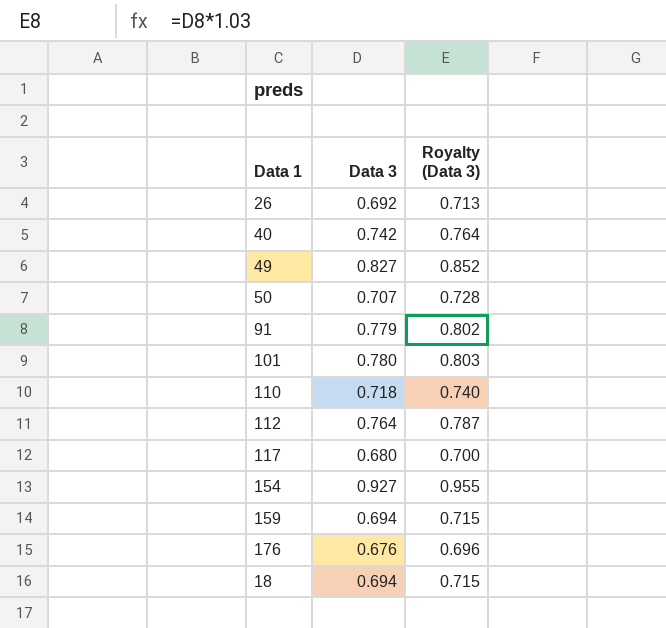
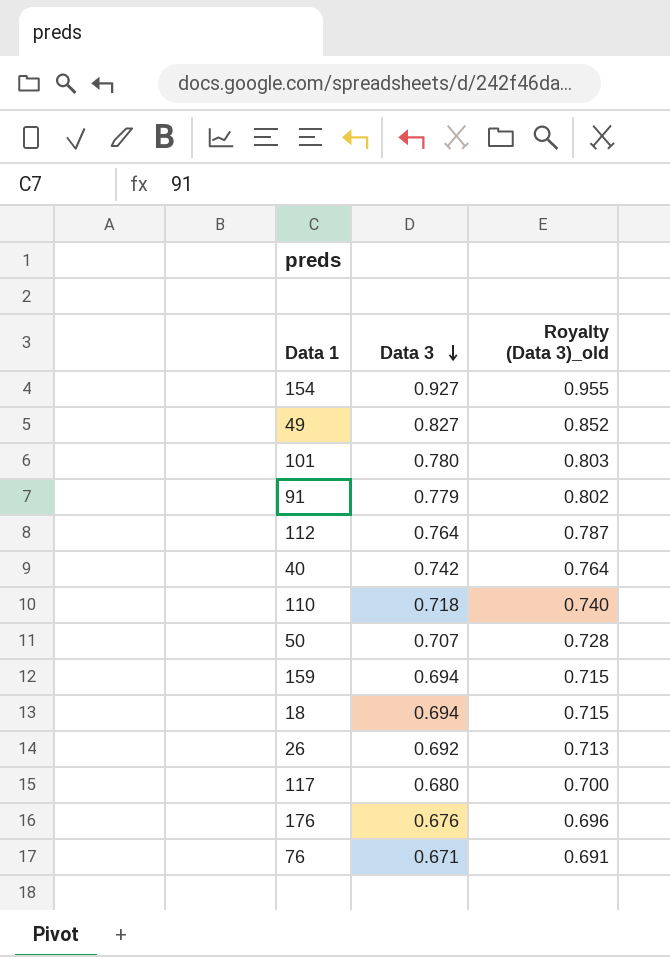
row order: none -> Data 3 descending
column name: Royalty (Data 3) -> Royalty (Data 3)_old
row 76: none -> 0.671 | 0.691

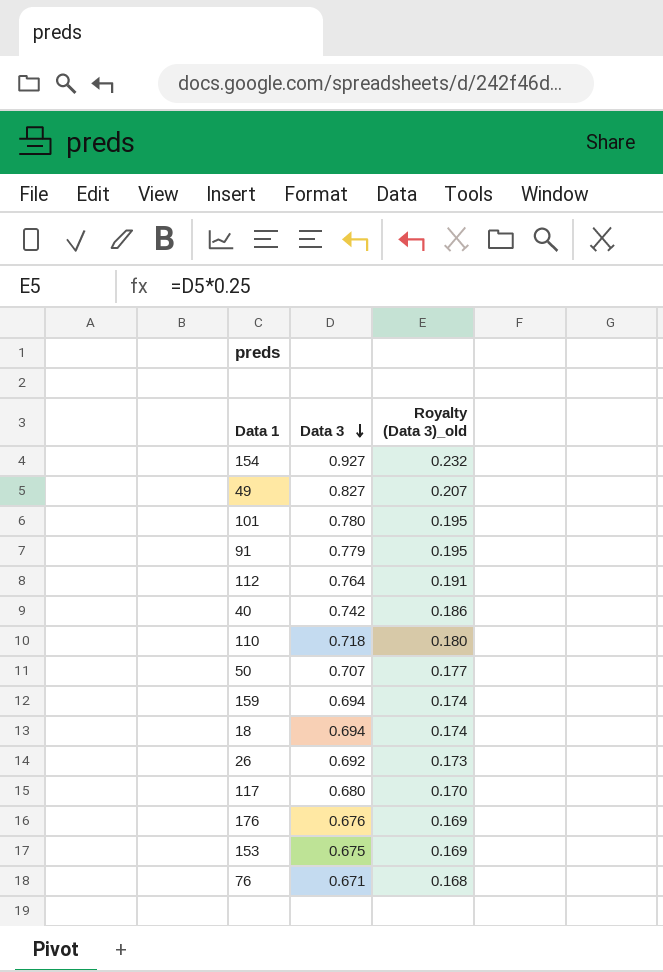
column Royalty (Data 3)_old | formula: [Data 3] * 1.03 -> [Data 3] * 0.25
row 153: none -> 0.675 | 0.169

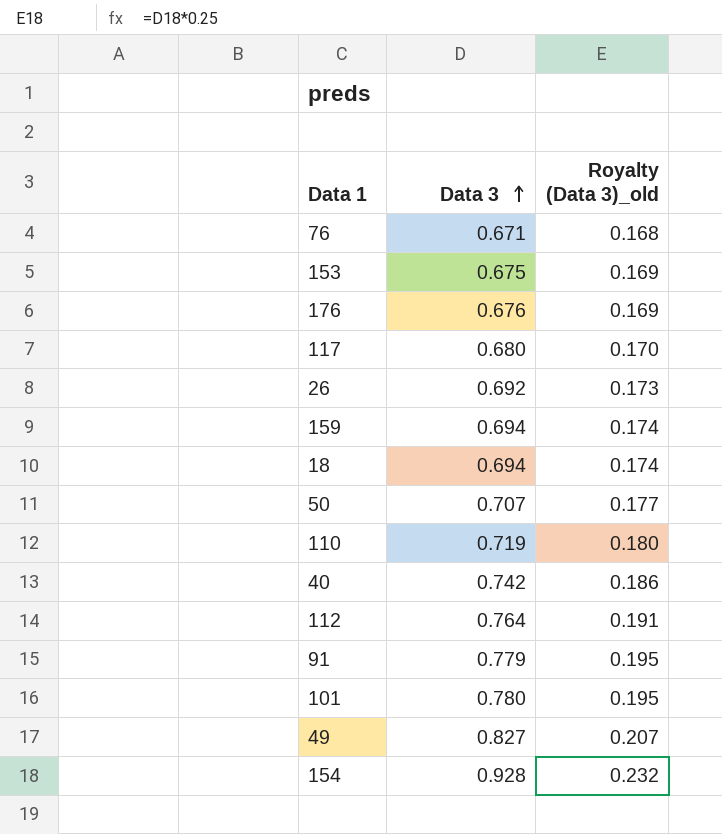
row order: Data 3 descending -> Data 3 ascending
110 | Data 3: 0.718 -> 0.719
154 | Data 3: 0.927 -> 0.928

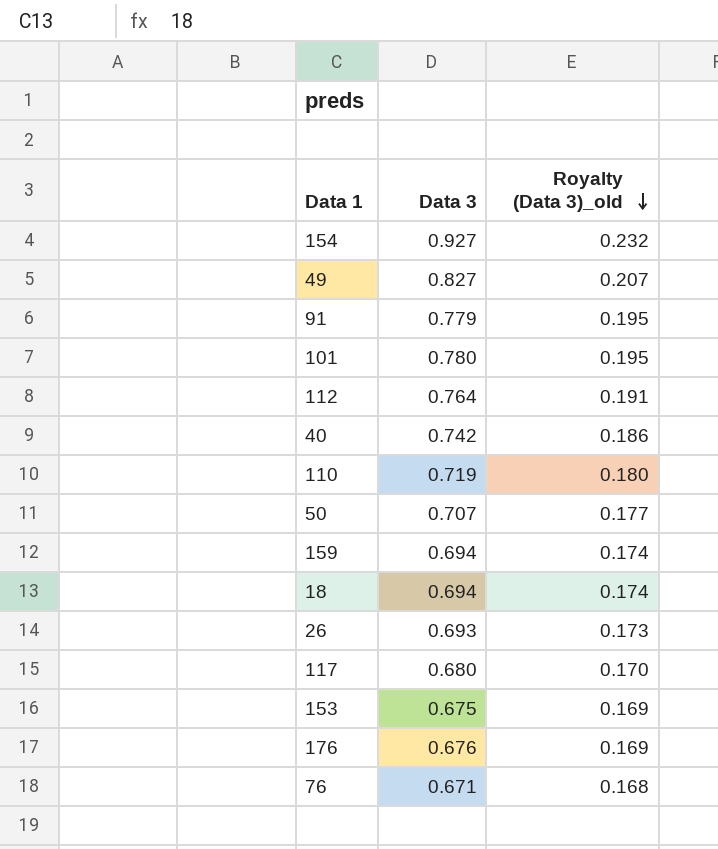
row order: Data 3 ascending -> Royalty (Data 3)_old descending
154 | Data 3: 0.928 -> 0.927
26 | Data 3: 0.692 -> 0.693

